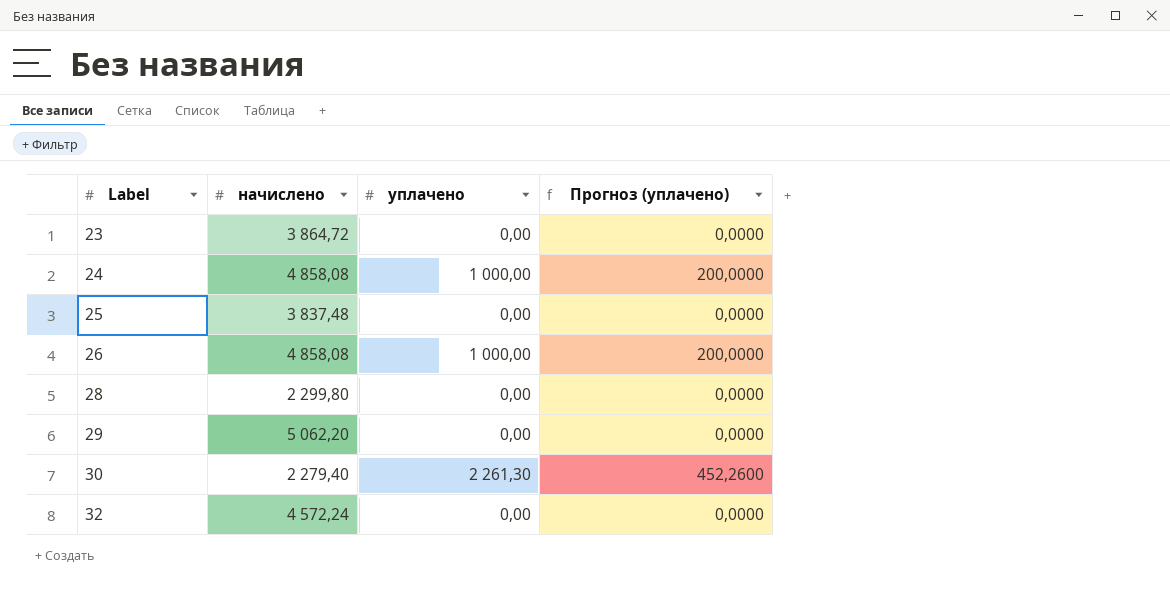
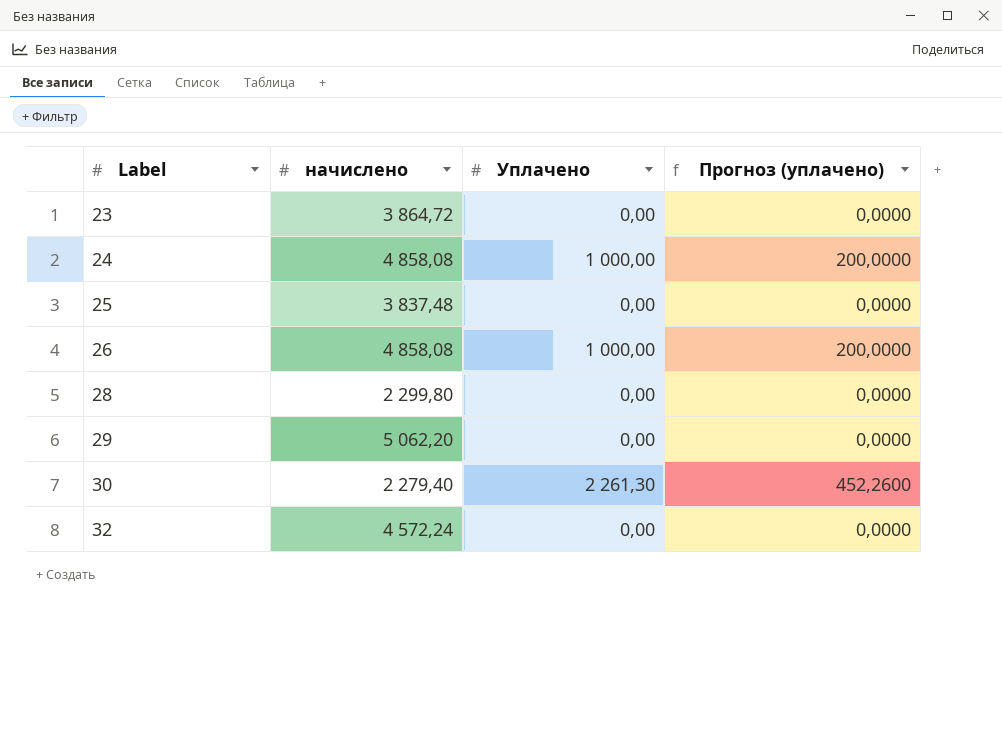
column name: уплачено -> Уплачено

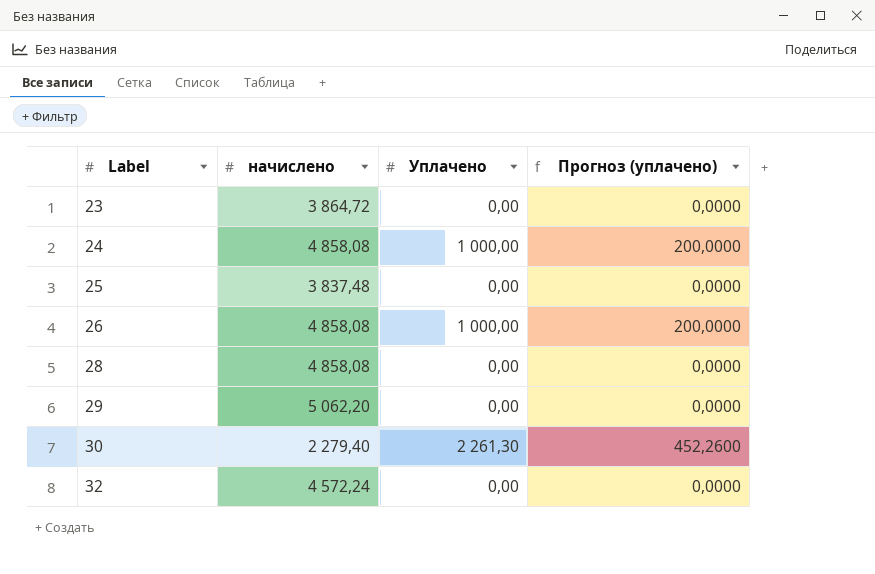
28 | начислено: 2 299,80 -> 4 858,08

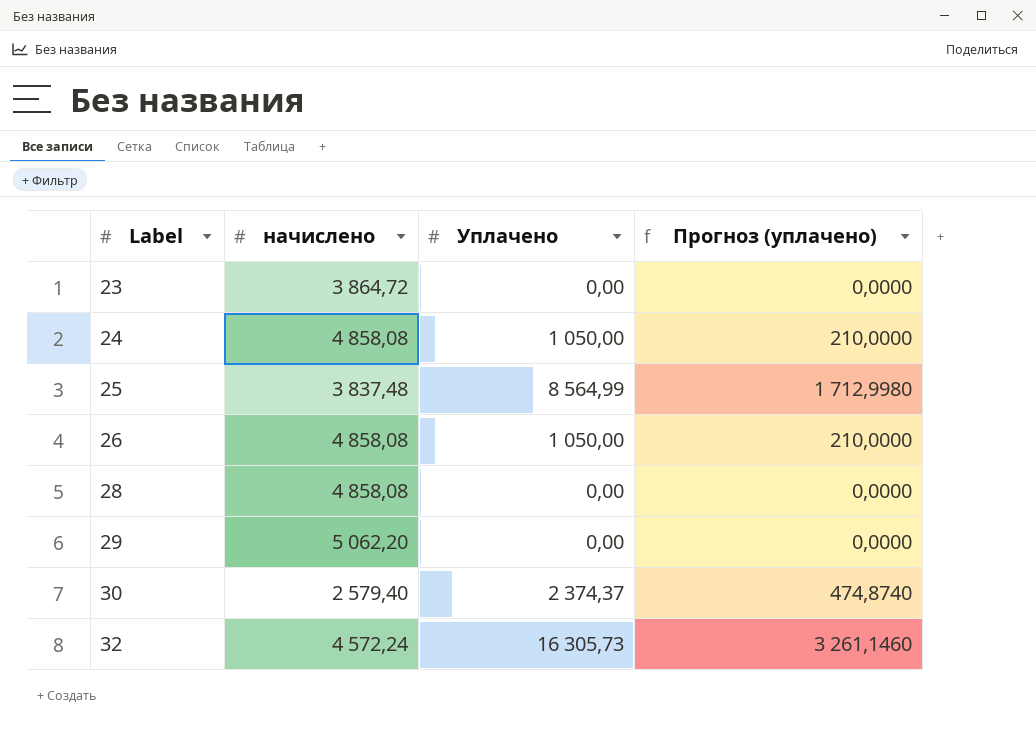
24 | Уплачено: 1 000,00 -> 1 050,00
24 | Прогноз (уплачено): 200,0000 -> 210,0000
25 | Уплачено: 0,00 -> 8 564,99
25 | Прогноз (уплачено): 0,0000 -> 1 712,9980
26 | Уплачено: 1 000,00 -> 1 050,00
26 | Прогноз (уплачено): 200,0000 -> 210,0000
30 | начислено: 2 279,40 -> 2 579,40
30 | Уплачено: 2 261,30 -> 2 374,37
30 | Прогноз (уплачено): 452,2600 -> 474,8740
32 | Уплачено: 0,00 -> 16 305,73
32 | Прогноз (уплачено): 0,0000 -> 3 261,1460

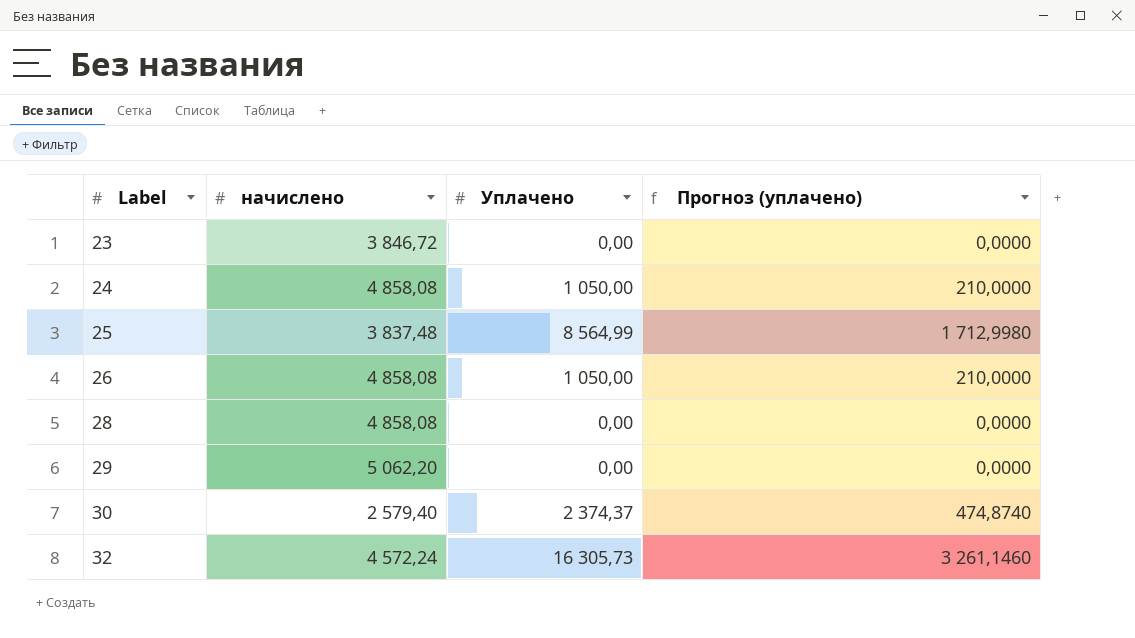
23 | начислено: 3 864,72 -> 3 846,72

